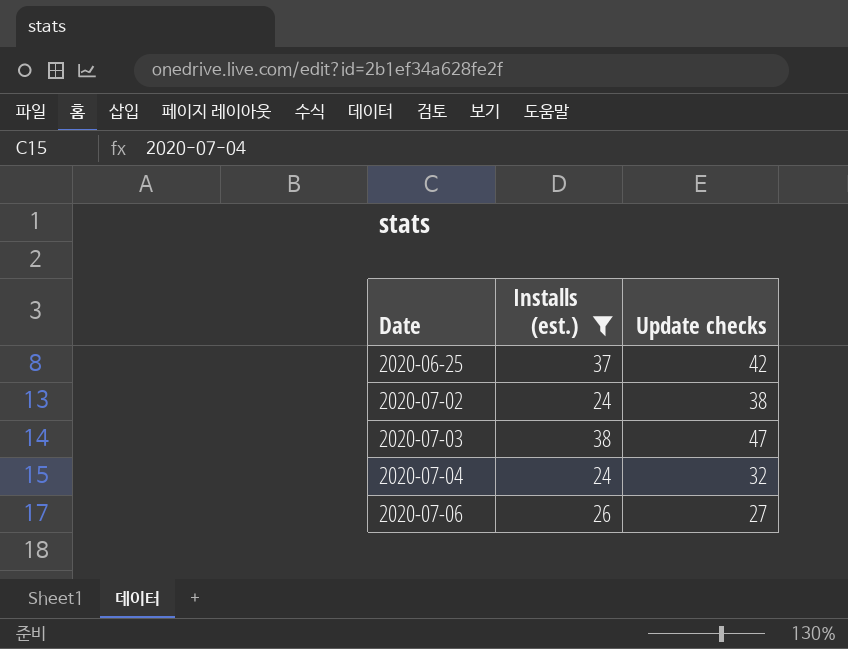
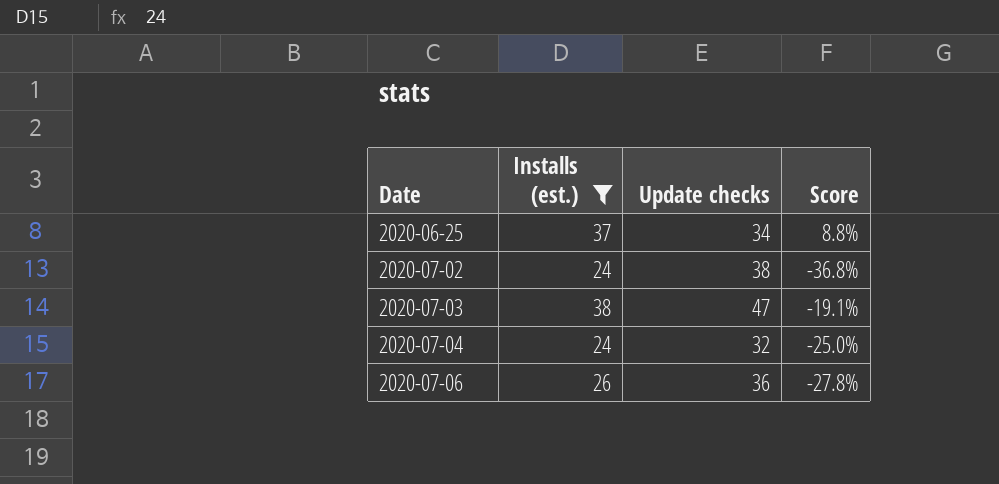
column Score | formula: none -> ([Installs (est.)] - [Update checks]) / [Update checks]
2020-06-25 | Update checks: 42 -> 34
2020-07-06 | Update checks: 27 -> 36

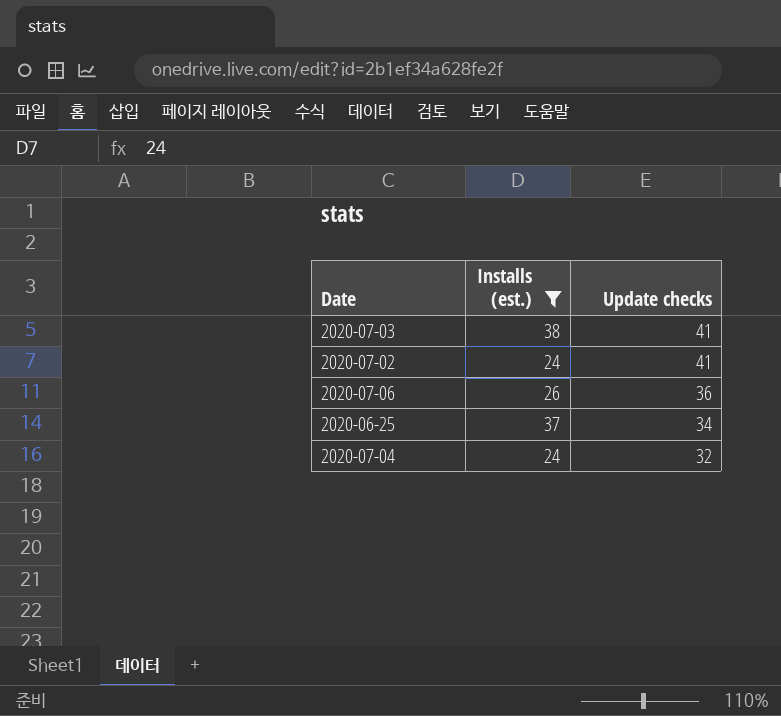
row order: Date ascending -> Update checks descending
column Score | formula: ([Installs (est.)] - [Update checks]) / [Update checks] -> none
2020-07-03 | Update checks: 47 -> 41
2020-07-02 | Update checks: 38 -> 41

